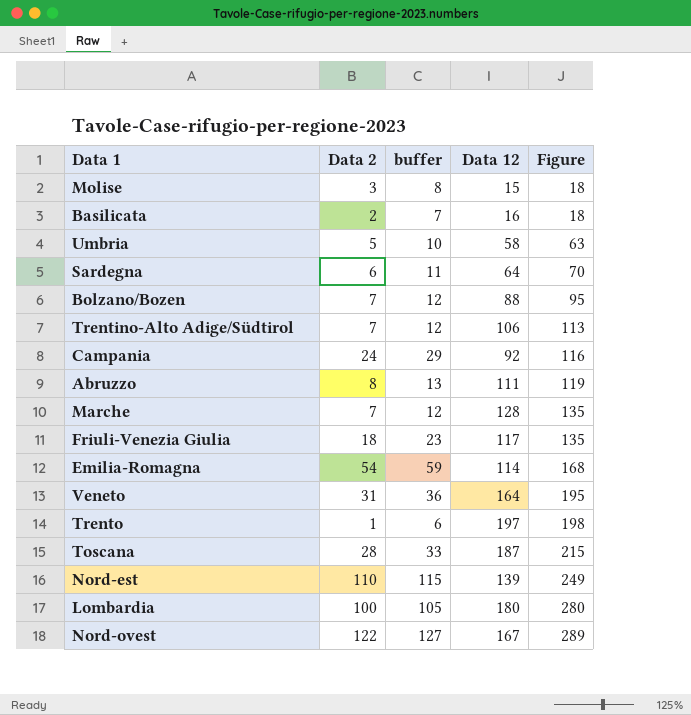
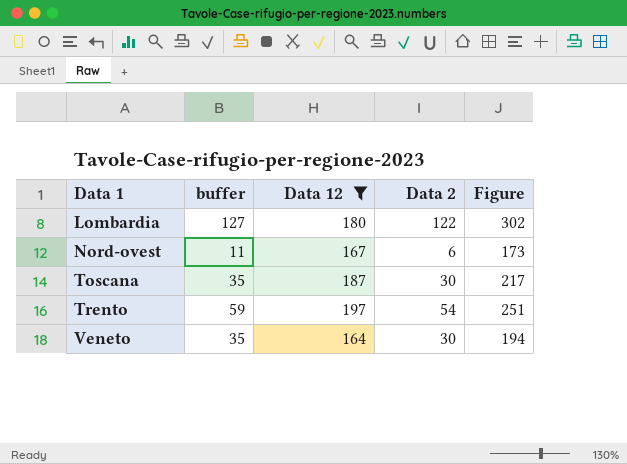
filter: none -> Data 12 >= 164
row order: Figure ascending -> Data 1 ascending
column Data 2 | position: 2 -> 4
Lombardia | buffer: 105 -> 127
Lombardia | Data 2: 100 -> 122
Lombardia | Figure: 280 -> 302
Nord-ovest | buffer: 127 -> 11
Nord-ovest | Data 2: 122 -> 6
Nord-ovest | Figure: 289 -> 173
Toscana | buffer: 33 -> 35
Toscana | Data 2: 28 -> 30
Toscana | Figure: 215 -> 217
Trento | buffer: 6 -> 59
Trento | Data 2: 1 -> 54
Trento | Figure: 198 -> 251
Veneto | buffer: 36 -> 35
Veneto | Data 2: 31 -> 30
Veneto | Figure: 195 -> 194

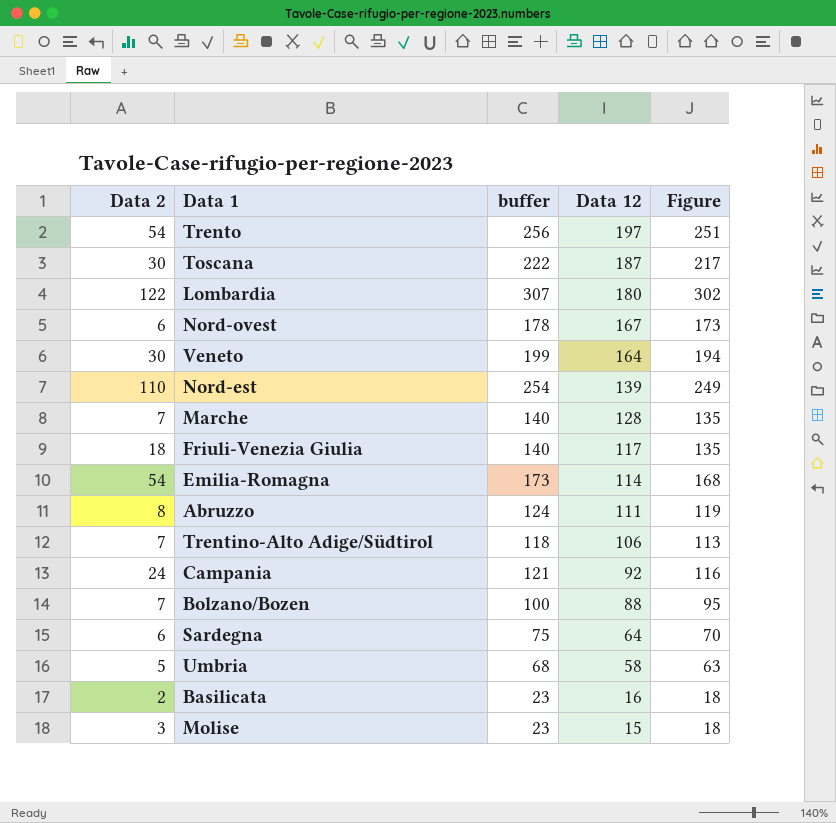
filter: Data 12 >= 164 -> none
row order: Data 1 ascending -> Data 12 descending
column Data 2 | position: 4 -> 1
column buffer | formula: [Data 2] + 5 -> [Figure] + 5

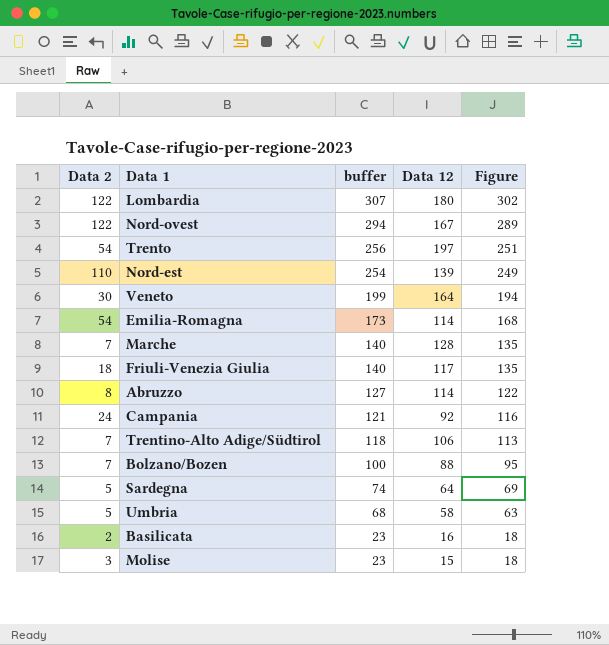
row order: Data 12 descending -> buffer descending
row Toscana: 30 | 222 | 187 | 217 -> none
Nord-ovest | Data 2: 6 -> 122
Nord-ovest | buffer: 178 -> 294
Nord-ovest | Figure: 173 -> 289
Abruzzo | buffer: 124 -> 127
Abruzzo | Data 12: 111 -> 114
Abruzzo | Figure: 119 -> 122
Sardegna | Data 2: 6 -> 5
Sardegna | buffer: 75 -> 74
Sardegna | Figure: 70 -> 69

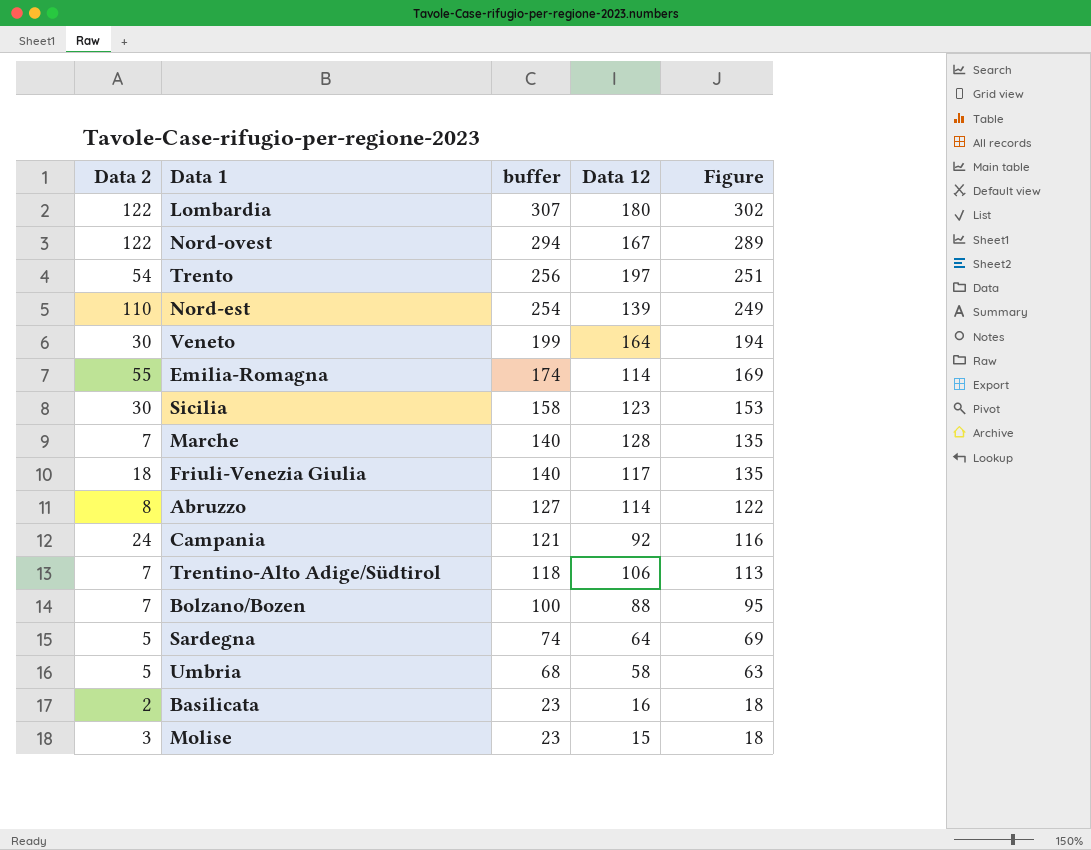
Emilia-Romagna | Data 2: 54 -> 55
Emilia-Romagna | buffer: 173 -> 174
Emilia-Romagna | Figure: 168 -> 169
row Sicilia: none -> 30 | 158 | 123 | 153

